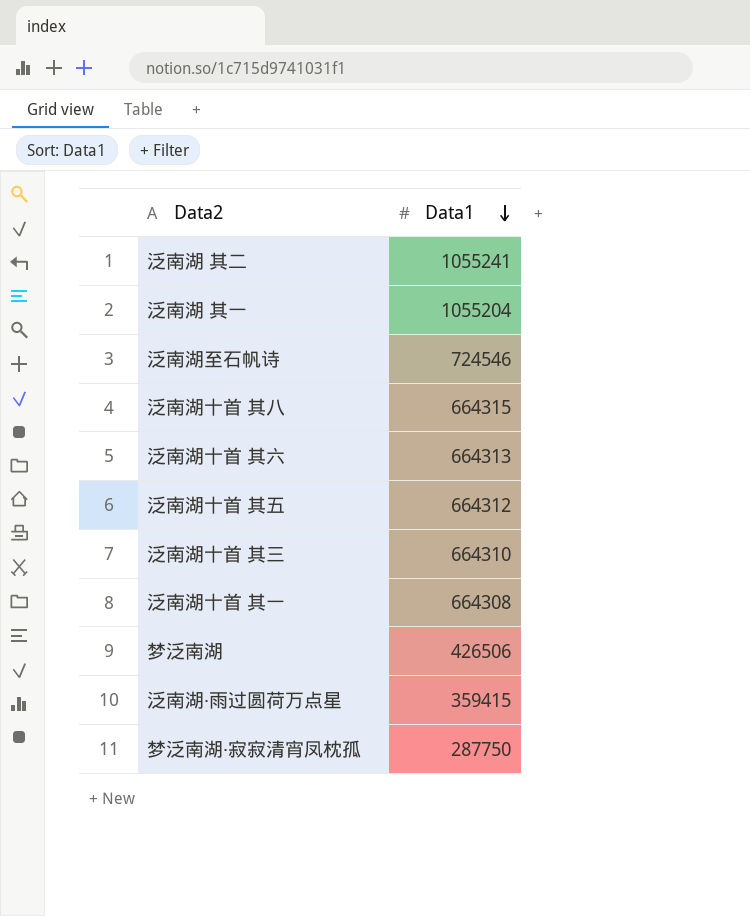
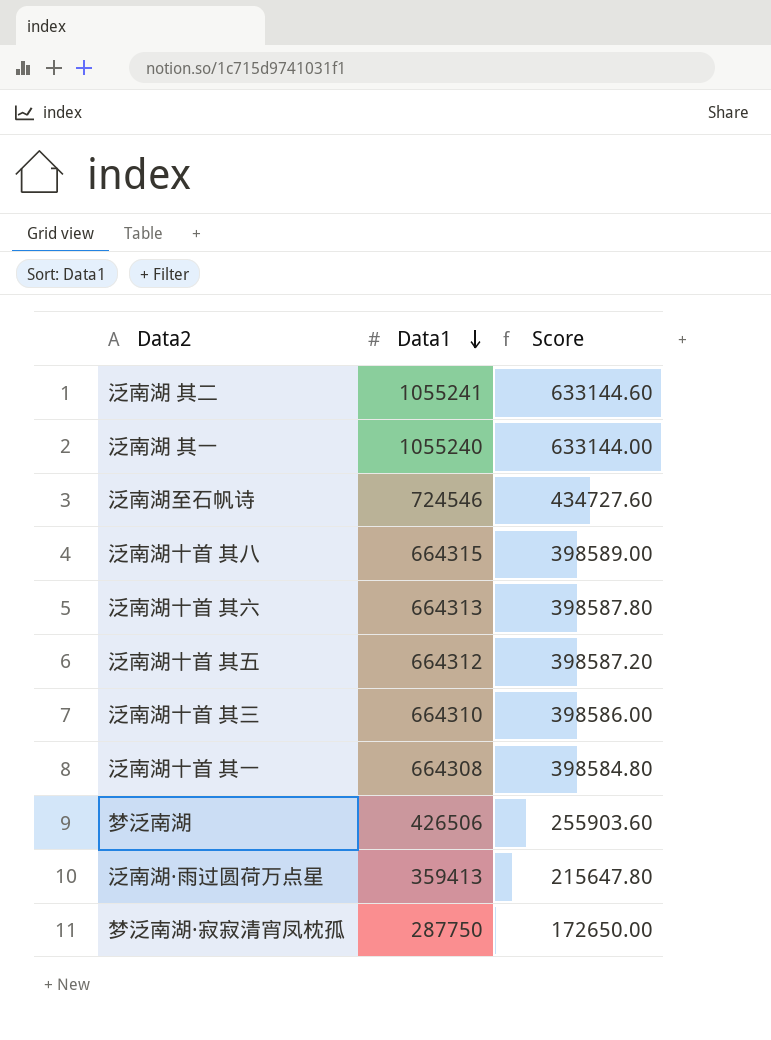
column Score | formula: none -> [Data1] * 0.6
泛南湖 其一 | Data1: 1055204 -> 1055240
泛南湖·雨过圆荷万点星 | Data1: 359415 -> 359413

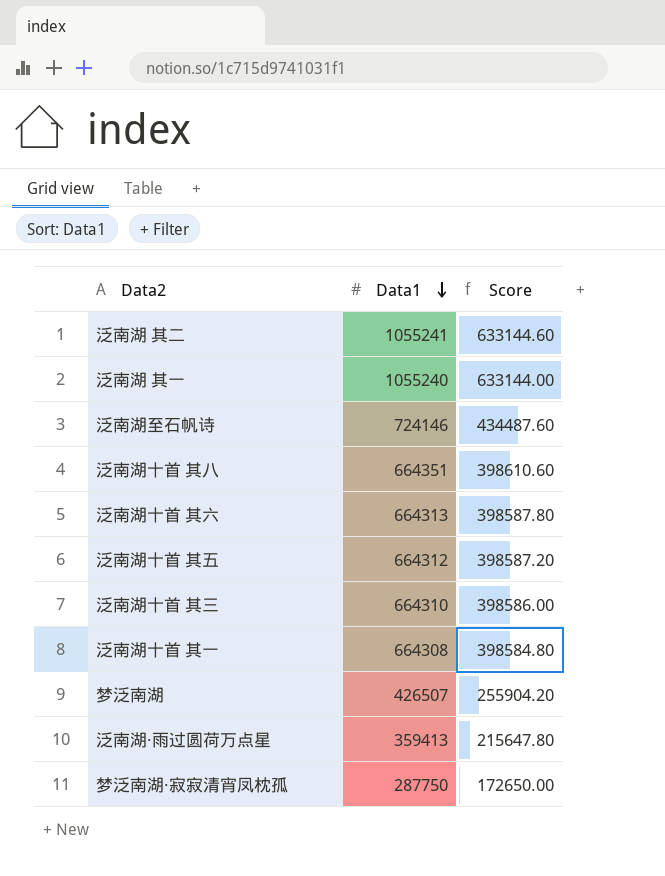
泛南湖至石帆诗 | Data1: 724546 -> 724146
泛南湖至石帆诗 | Score: 434727.60 -> 434487.60
泛南湖十首 其八 | Data1: 664315 -> 664351
泛南湖十首 其八 | Score: 398589.00 -> 398610.60
梦泛南湖 | Data1: 426506 -> 426507
梦泛南湖 | Score: 255903.60 -> 255904.20

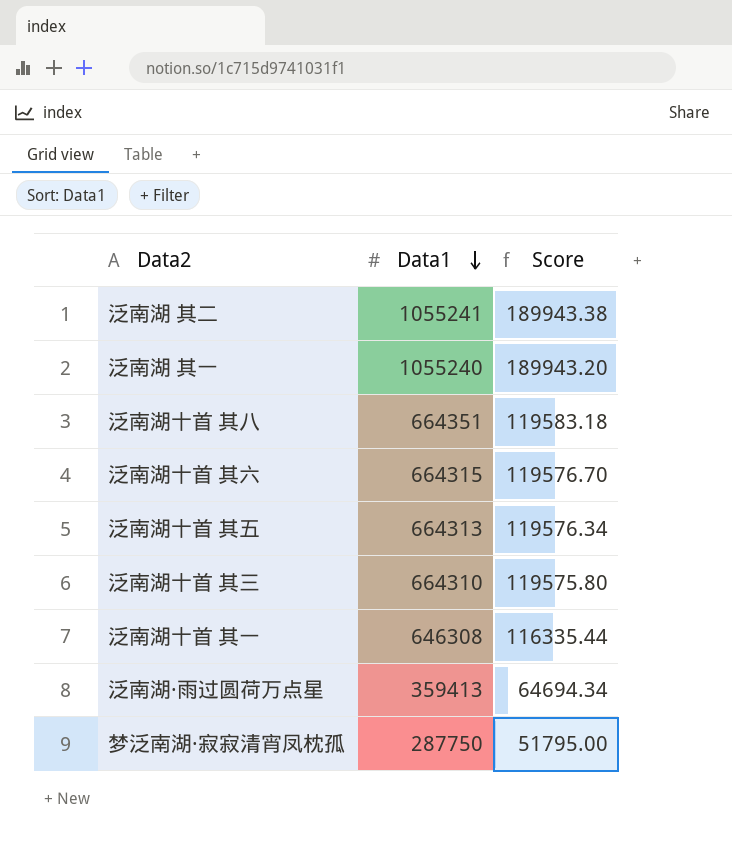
column Score | formula: [Data1] * 0.6 -> [Data1] * 0.18
row 泛南湖至石帆诗: 724146 | 434487.60 -> none
row 梦泛南湖: 426507 | 255904.20 -> none
泛南湖十首 其六 | Data1: 664313 -> 664315
泛南湖十首 其五 | Data1: 664312 -> 664313
泛南湖十首 其一 | Data1: 664308 -> 646308

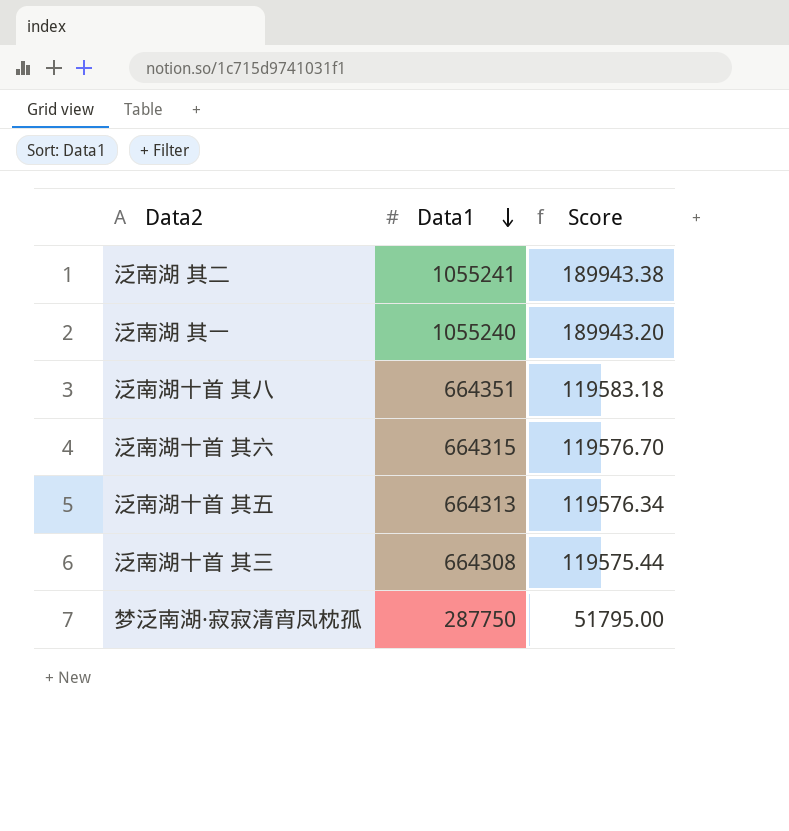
row 泛南湖十首 其一: 646308 | 116335.44 -> none
row 泛南湖·雨过圆荷万点星: 359413 | 64694.34 -> none
泛南湖十首 其三 | Data1: 664310 -> 664308
泛南湖十首 其三 | Score: 119575.80 -> 119575.44

